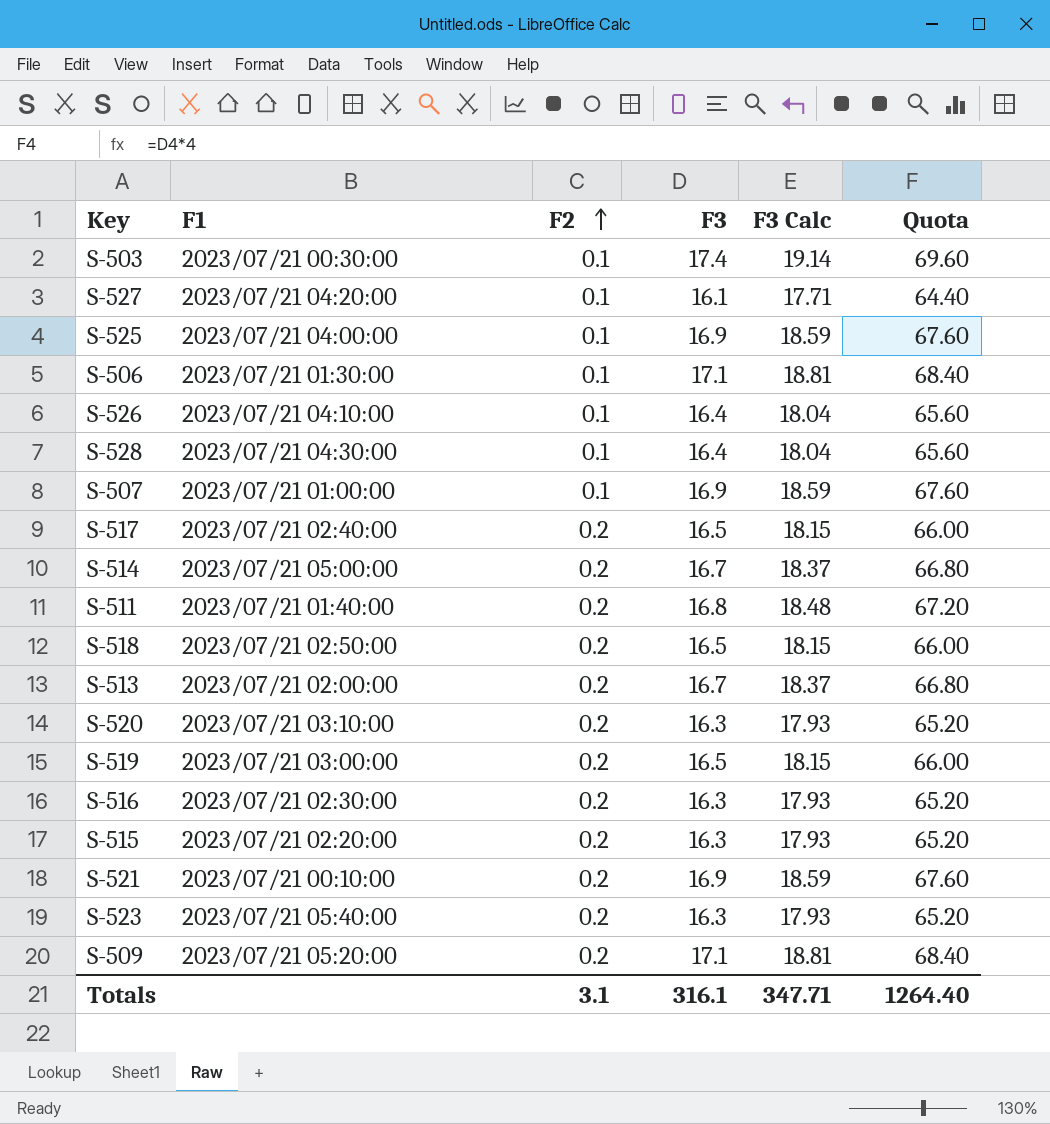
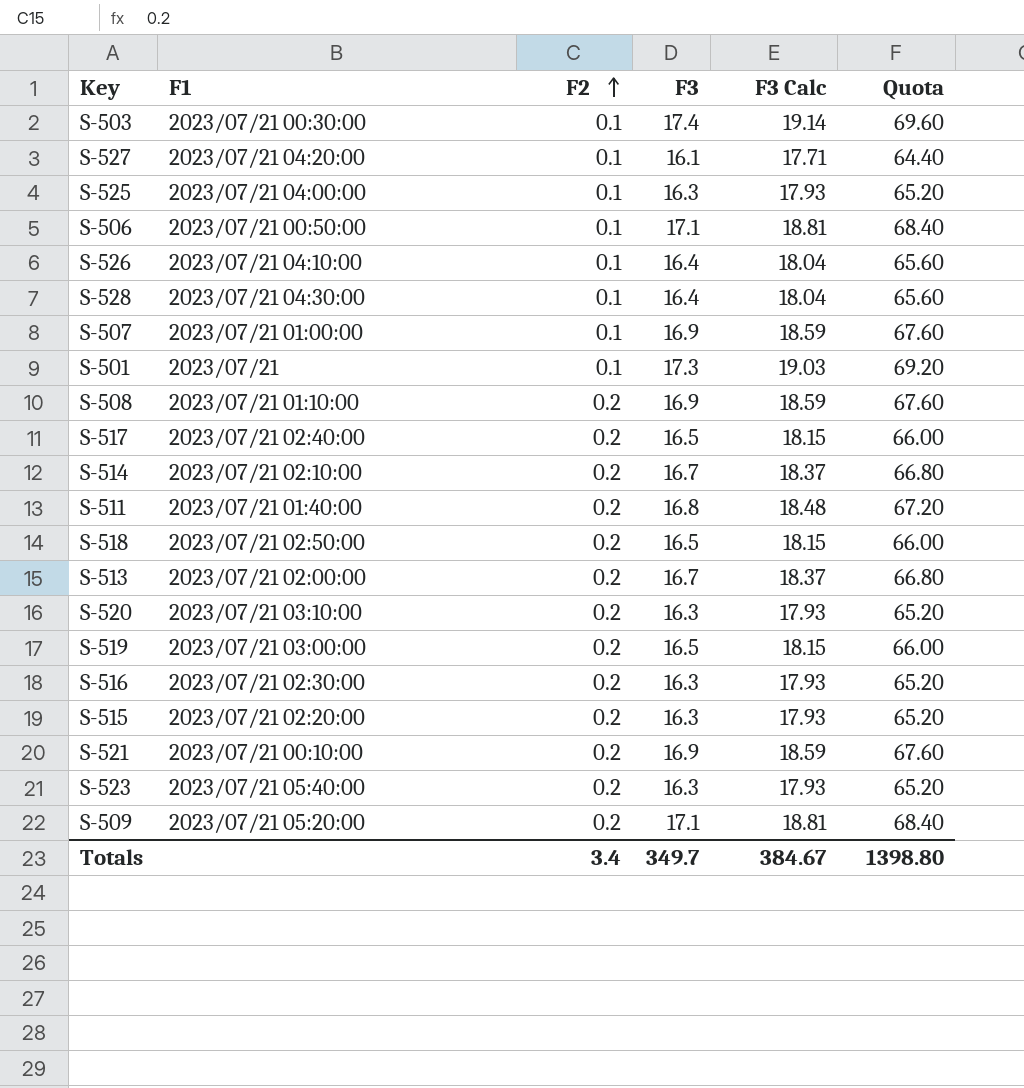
S-525 | F3: 16.9 -> 16.3
S-525 | F3 Calc: 18.59 -> 17.93
S-525 | Quota: 67.60 -> 65.20
S-506 | F1: 2023/07/21 01:30:00 -> 2023/07/21 00:50:00
row S-501: none -> 2023/07/21 | 0.1 | 17.3 | 19.03 | 69.20
row S-508: none -> 2023/07/21 01:10:00 | 0.2 | 16.9 | 18.59 | 67.60
S-514 | F1: 2023/07/21 05:00:00 -> 2023/07/21 02:10:00
Totals | F2: 3.1 -> 3.4
Totals | F3: 316.1 -> 349.7
Totals | F3 Calc: 347.71 -> 384.67
Totals | Quota: 1264.40 -> 1398.80

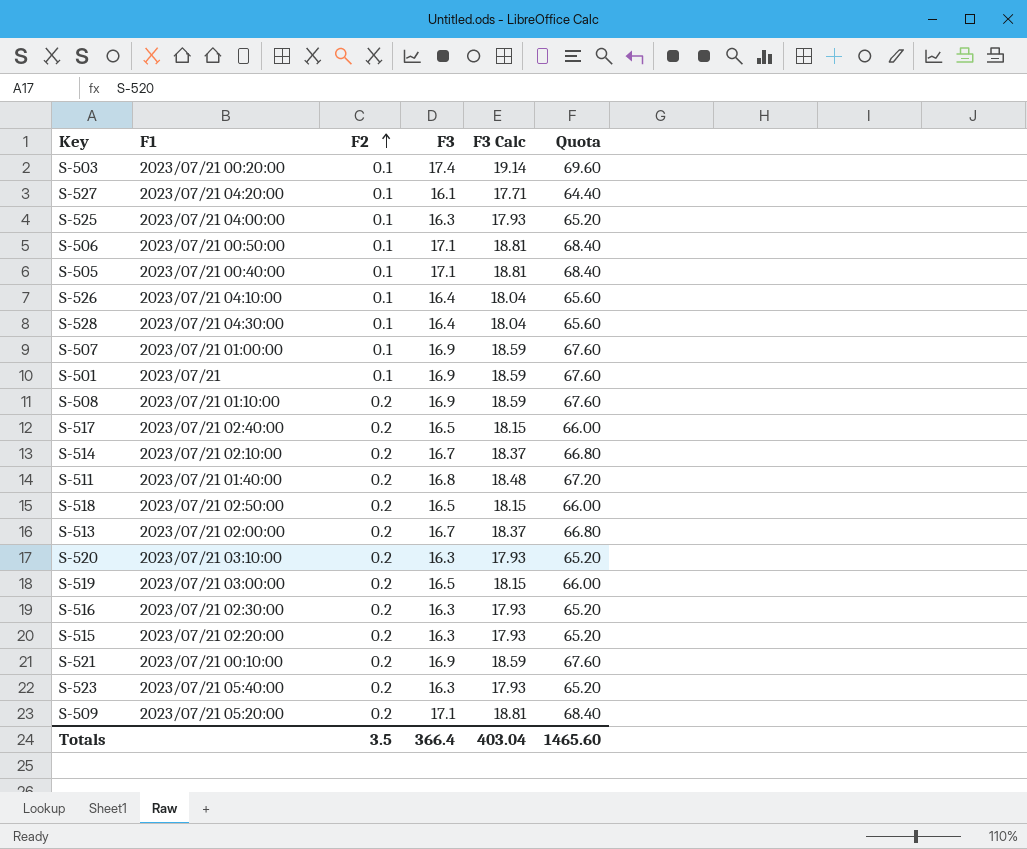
S-503 | F1: 2023/07/21 00:30:00 -> 2023/07/21 00:20:00
row S-505: none -> 2023/07/21 00:40:00 | 0.1 | 17.1 | 18.81 | 68.40
S-501 | F3: 17.3 -> 16.9
S-501 | F3 Calc: 19.03 -> 18.59
S-501 | Quota: 69.20 -> 67.60
Totals | F2: 3.4 -> 3.5
Totals | F3: 349.7 -> 366.4
Totals | F3 Calc: 384.67 -> 403.04
Totals | Quota: 1398.80 -> 1465.60

